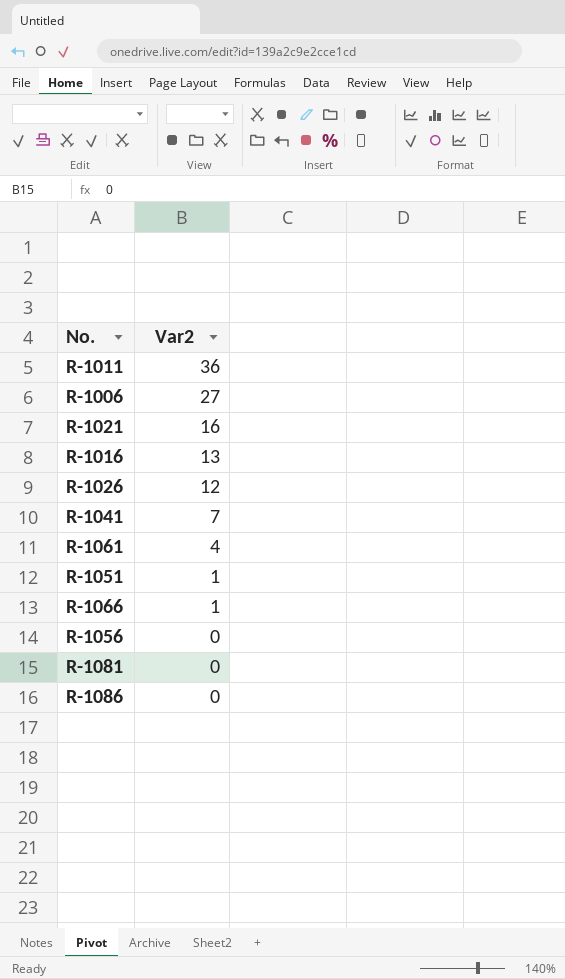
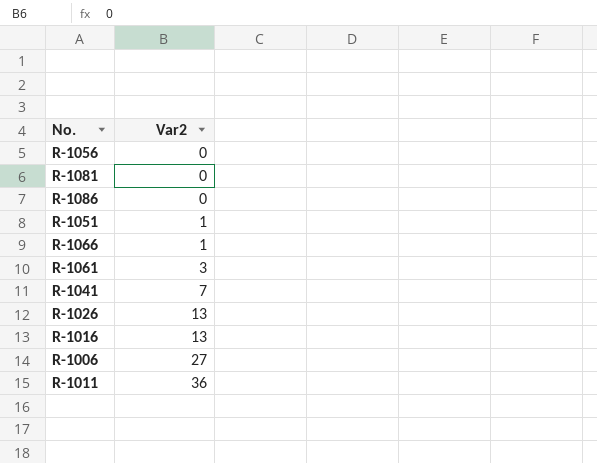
row order: Var2 descending -> Var2 ascending
row R-1021: 16 -> none
R-1061 | Var2: 4 -> 3
R-1026 | Var2: 12 -> 13

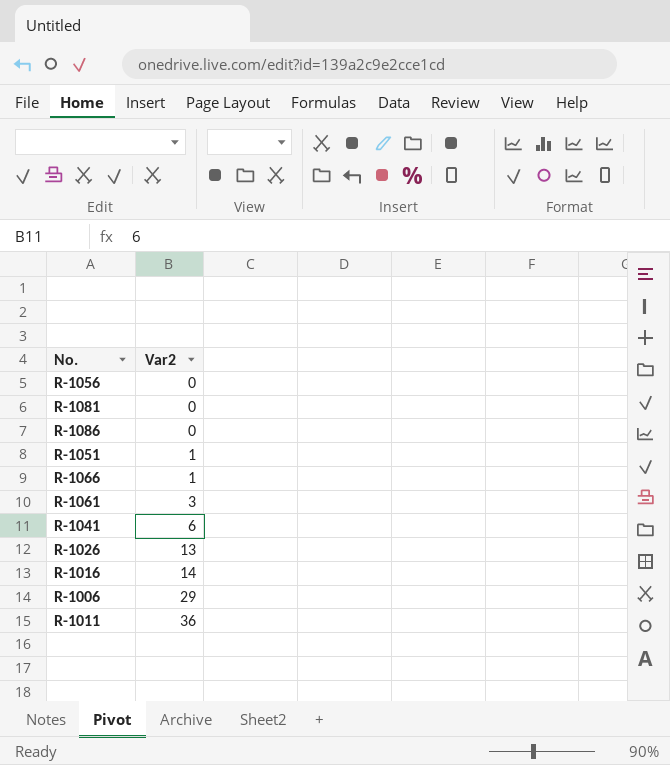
R-1041 | Var2: 7 -> 6
R-1016 | Var2: 13 -> 14
R-1006 | Var2: 27 -> 29

